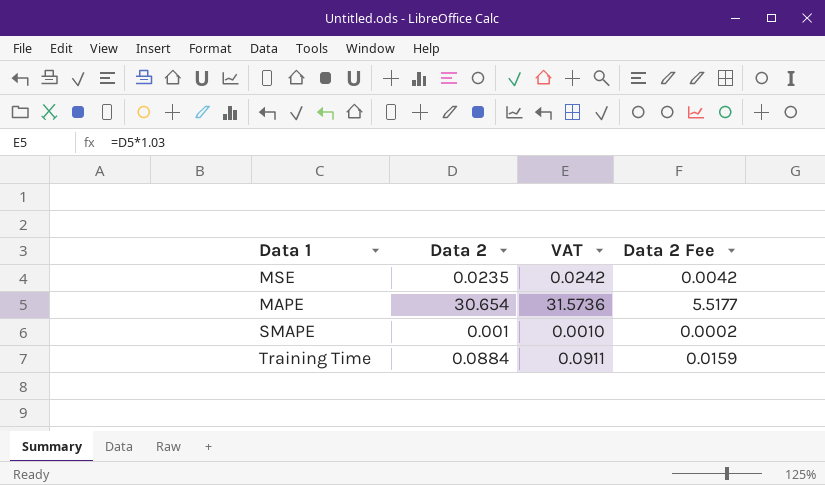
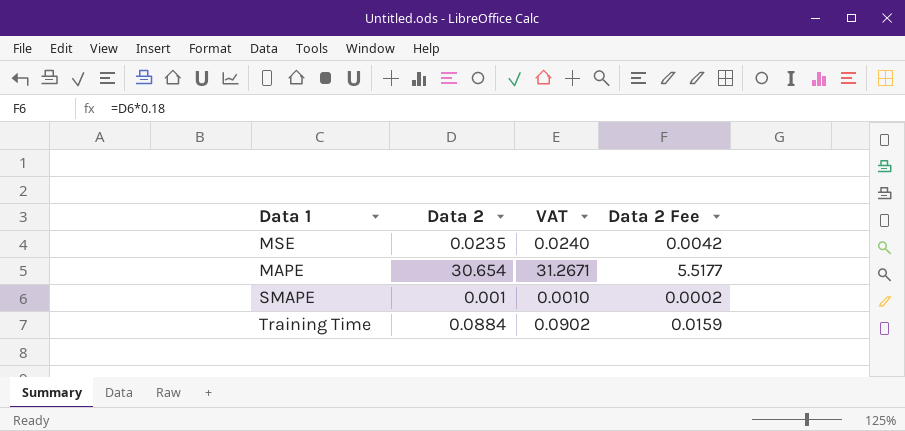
column VAT | formula: [Data 2] * 1.03 -> [Data 2] * 1.02

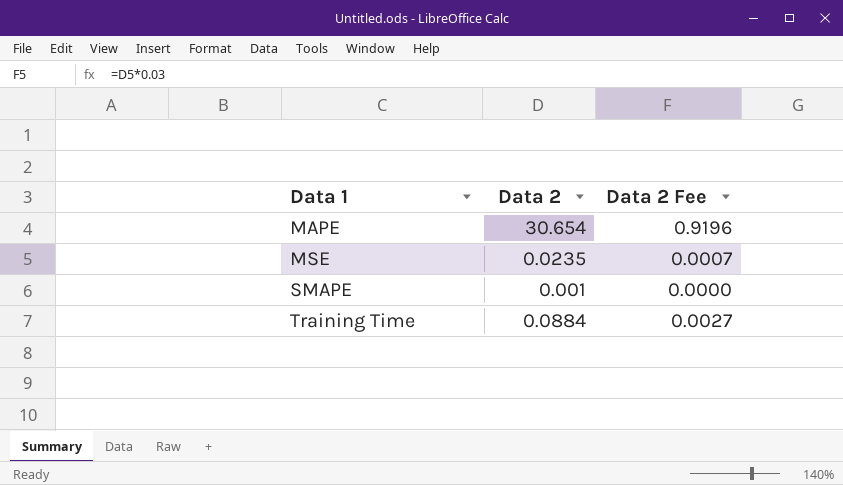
row order: none -> Data 1 ascending
column VAT | formula: [Data 2] * 1.02 -> none
column Data 2 Fee | formula: [Data 2] * 0.18 -> [Data 2] * 0.03

